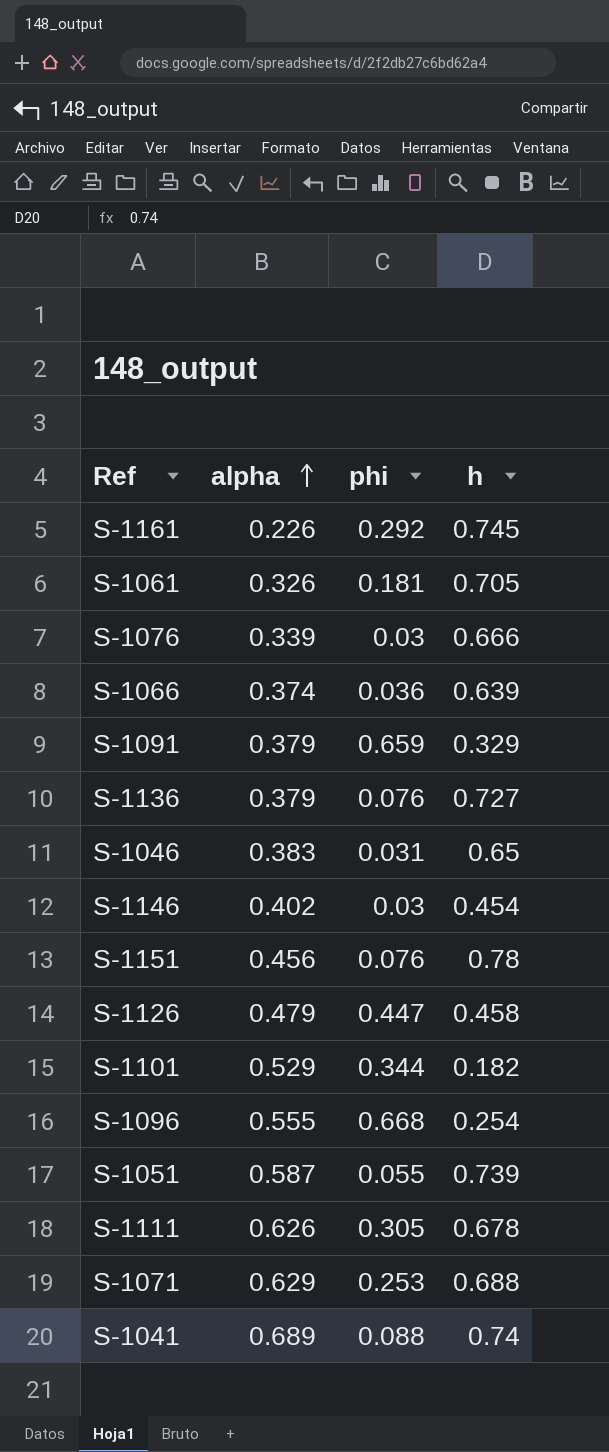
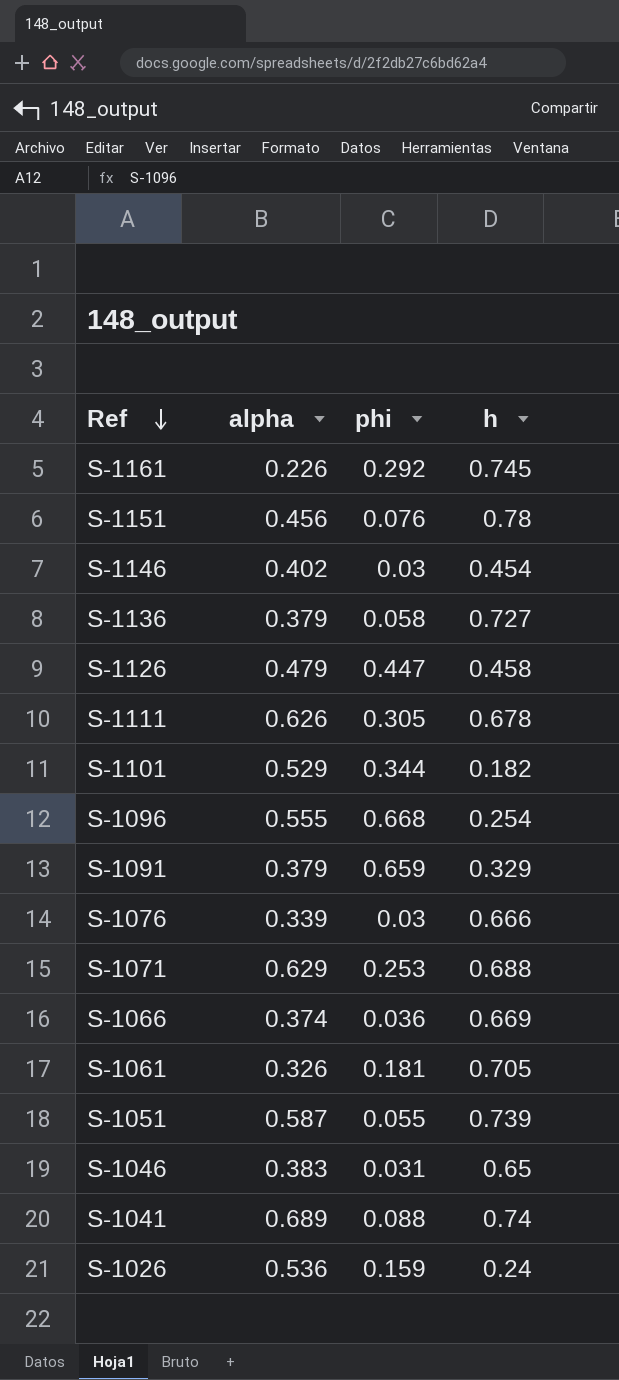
row order: alpha ascending -> Ref descending
S-1136 | phi: 0.076 -> 0.058
S-1066 | h: 0.639 -> 0.669
row S-1026: none -> 0.536 | 0.159 | 0.24

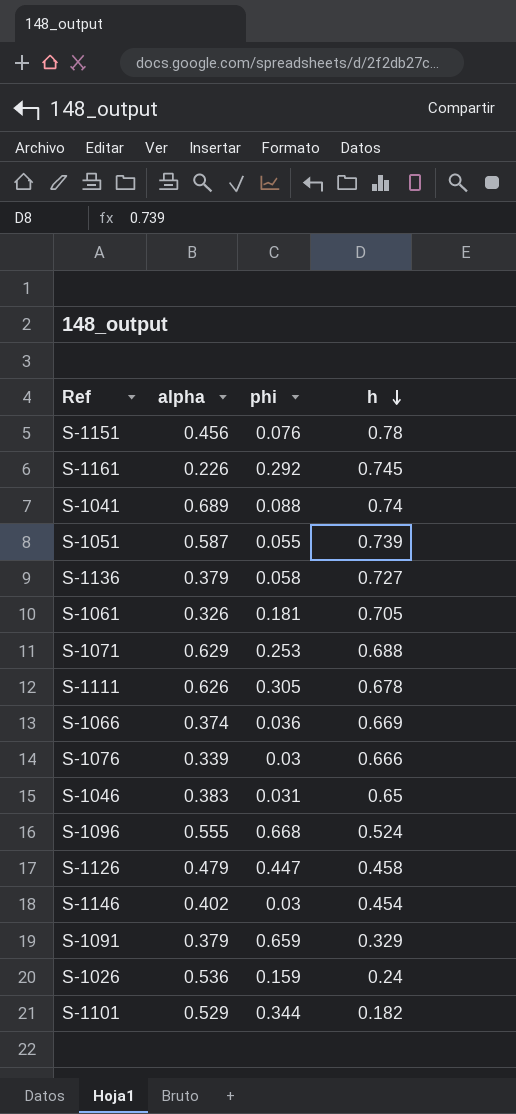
row order: Ref descending -> h descending
S-1096 | h: 0.254 -> 0.524

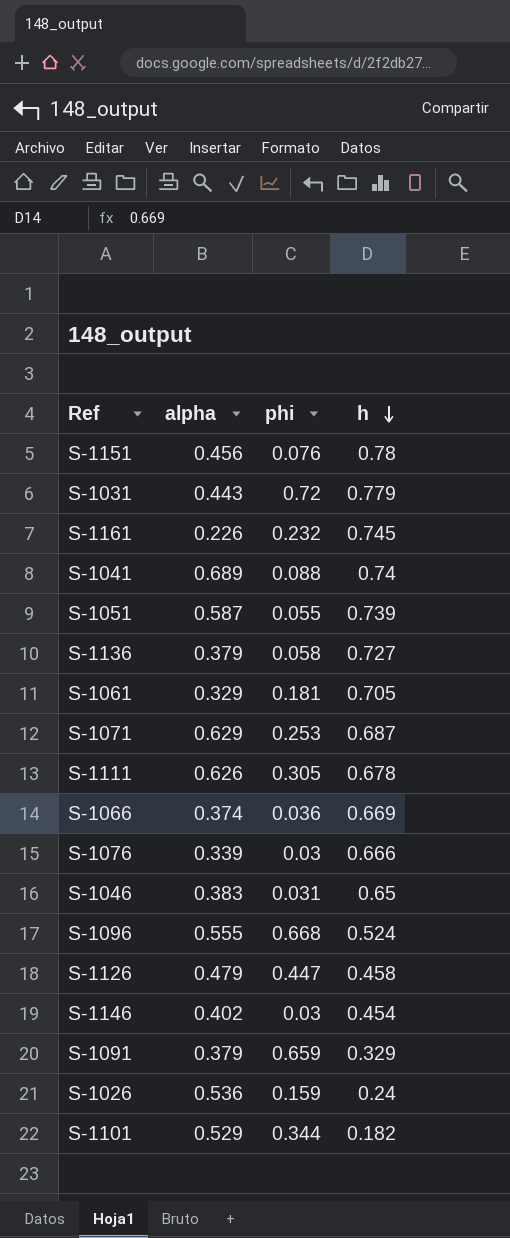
row S-1031: none -> 0.443 | 0.72 | 0.779
S-1161 | phi: 0.292 -> 0.232
S-1061 | alpha: 0.326 -> 0.329
S-1071 | h: 0.688 -> 0.687

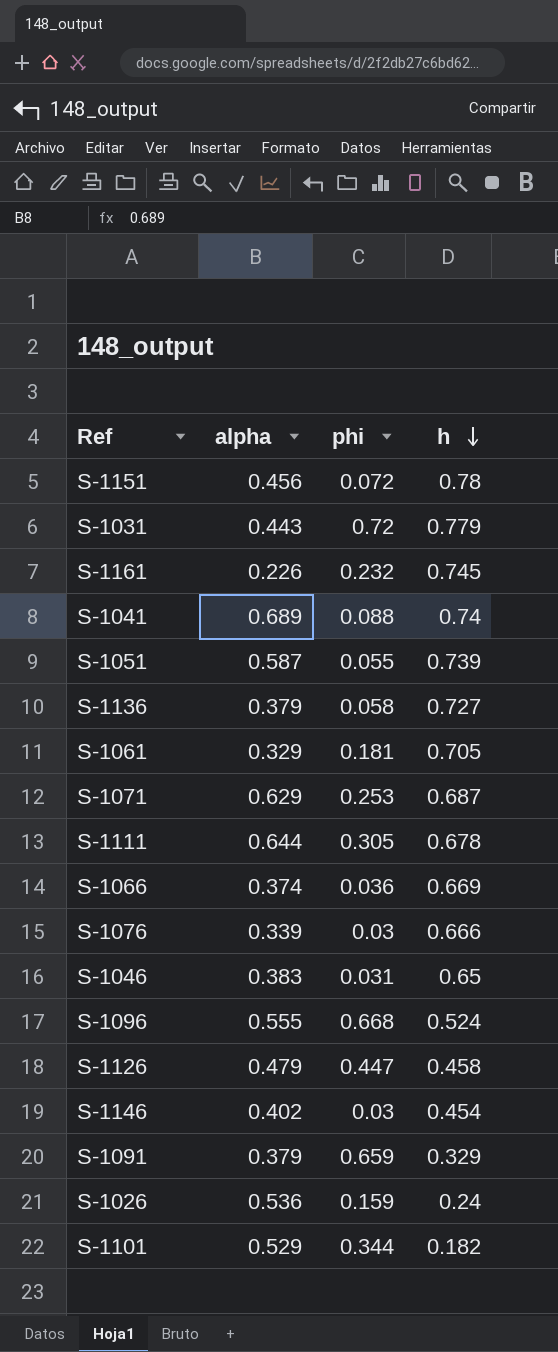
S-1151 | phi: 0.076 -> 0.072
S-1111 | alpha: 0.626 -> 0.644

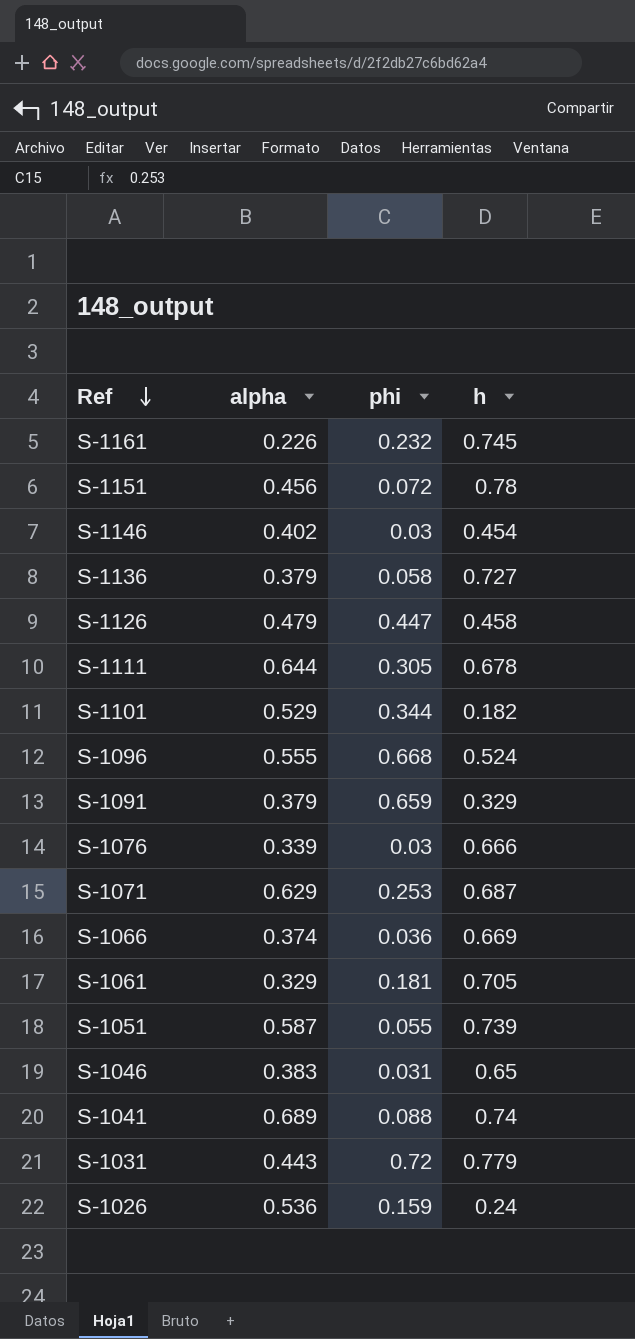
row order: h descending -> Ref descending

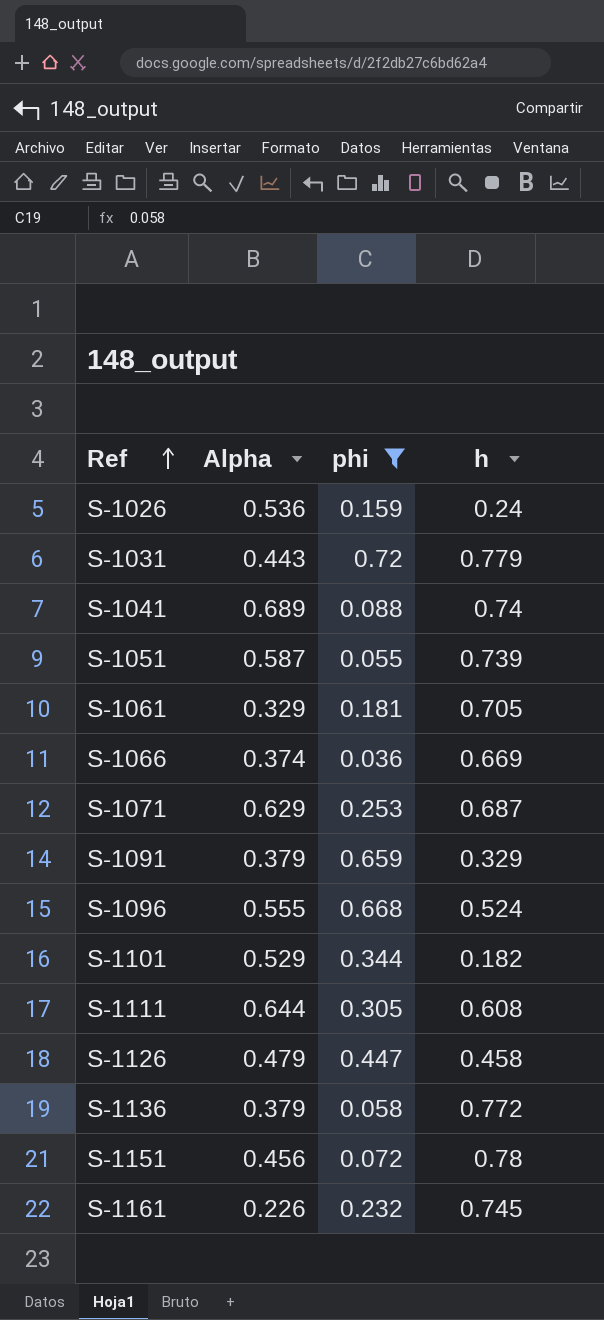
filter: none -> phi >= 0.036
row order: Ref descending -> Ref ascending
column name: alpha -> Alpha
S-1111 | h: 0.678 -> 0.608
S-1136 | h: 0.727 -> 0.772

